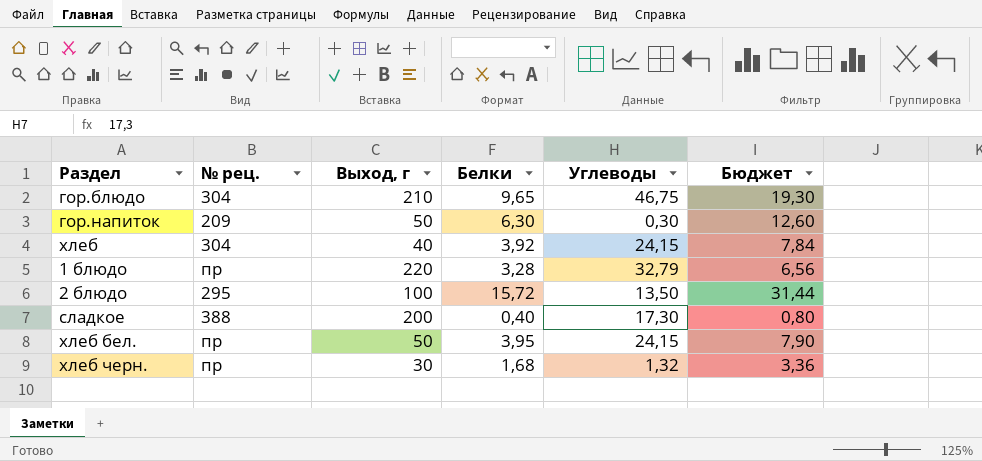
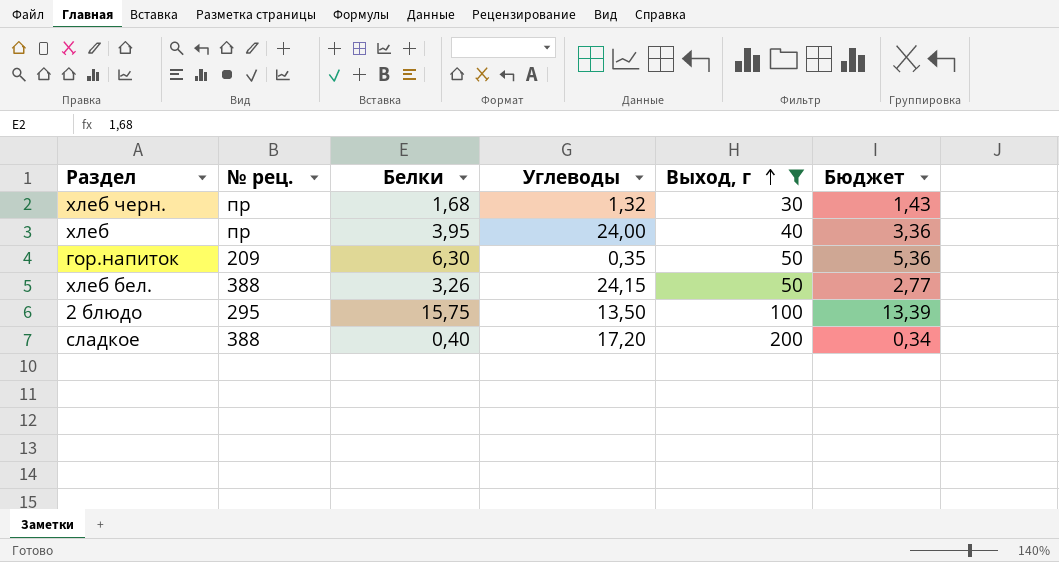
filter: none -> Выход, г <= 200
row order: none -> Выход, г ascending
column Выход, г | position: 3 -> 5
column Бюджет | formula: [Белки] * 2 -> [Белки] * 0,85
хлеб | № рец.: 304 -> пр
хлеб | Белки: 3,92 -> 3,95
хлеб | Углеводы: 24,15 -> 24,00
гор.напиток | Углеводы: 0,30 -> 0,35
хлеб бел. | № рец.: пр -> 388
хлеб бел. | Белки: 3,95 -> 3,26
2 блюдо | Белки: 15,72 -> 15,75
сладкое | Углеводы: 17,30 -> 17,20

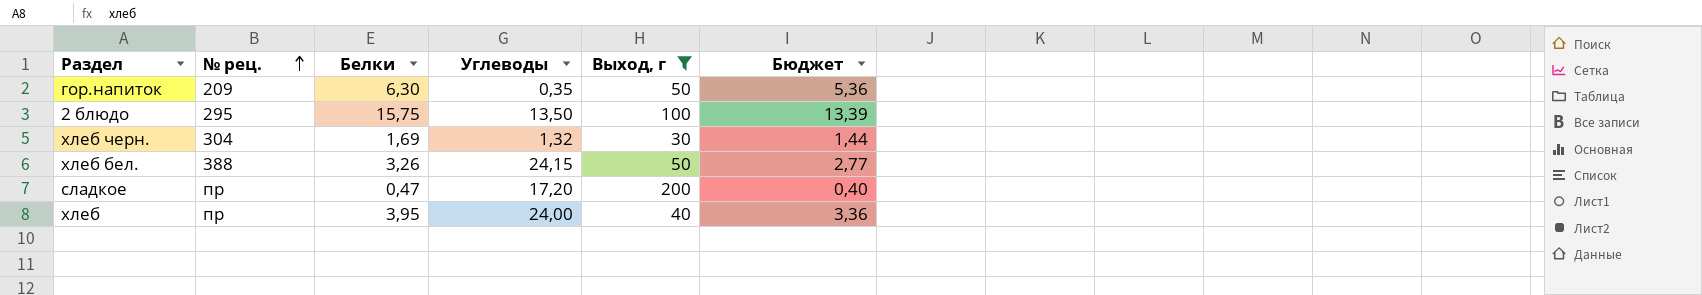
row order: Выход, г ascending -> № рец. ascending
хлеб черн. | № рец.: пр -> 304
хлеб черн. | Белки: 1,68 -> 1,69
хлеб черн. | Бюджет: 1,43 -> 1,44
сладкое | № рец.: 388 -> пр
сладкое | Белки: 0,40 -> 0,47
сладкое | Бюджет: 0,34 -> 0,40

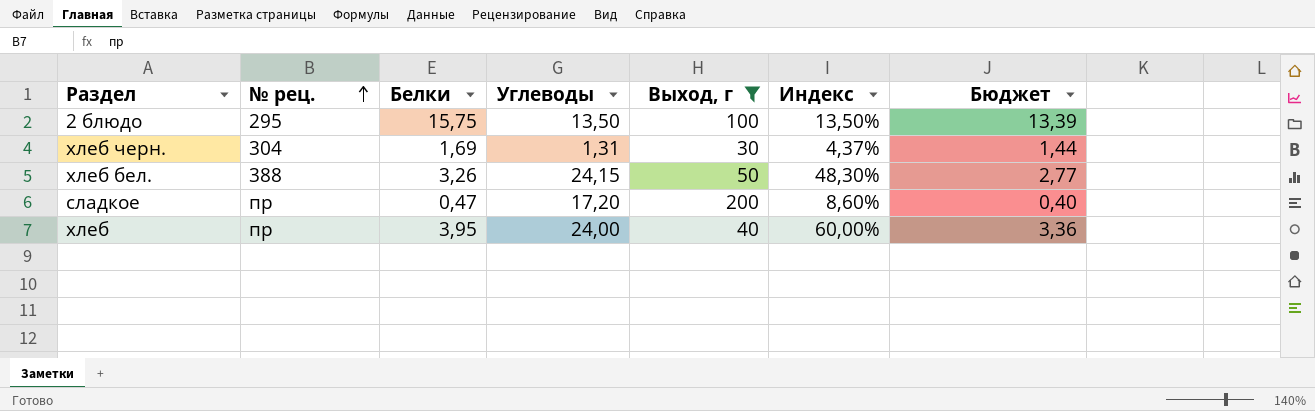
column Индекс | formula: none -> [Углеводы] / [Выход, г]
row гор.напиток: 209 | 6,30 | 0,35 | 50 | 5,36 -> none
хлеб черн. | Углеводы: 1,32 -> 1,31

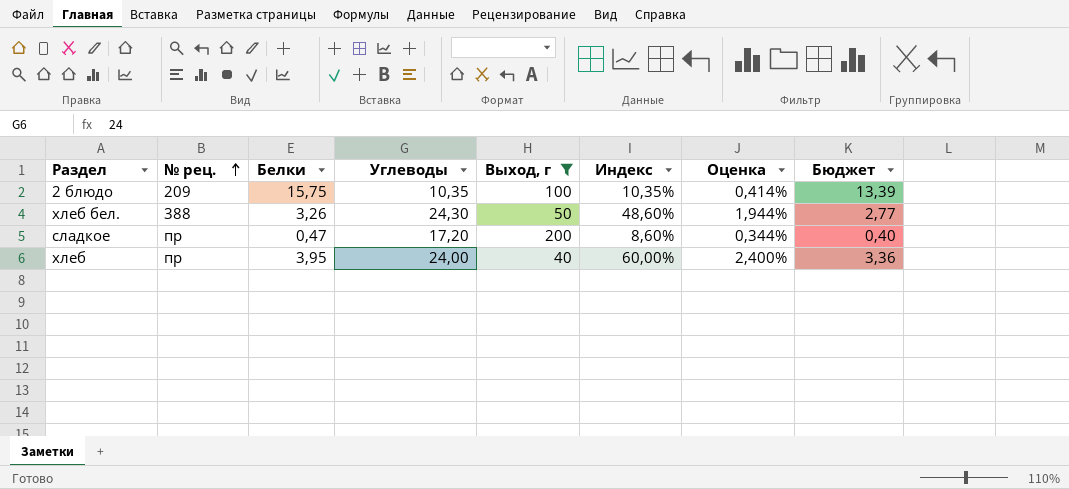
column Оценка | formula: none -> [Индекс] * 0,04
row хлеб черн.: 304 | 1,69 | 1,31 | 30 | 4,37% | 1,44 -> none
2 блюдо | № рец.: 295 -> 209
2 блюдо | Углеводы: 13,50 -> 10,35
2 блюдо | Индекс: 13,50% -> 10,35%
хлеб бел. | Углеводы: 24,15 -> 24,30
хлеб бел. | Индекс: 48,30% -> 48,60%

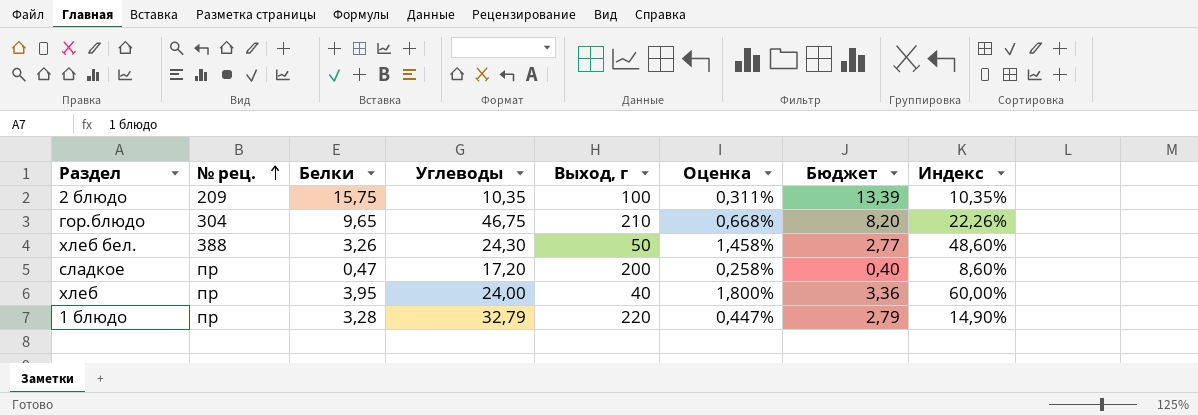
filter: Выход, г <= 200 -> none
column Оценка | formula: [Индекс] * 0,04 -> [Индекс] * 0,03
column Индекс | position: 6 -> 8

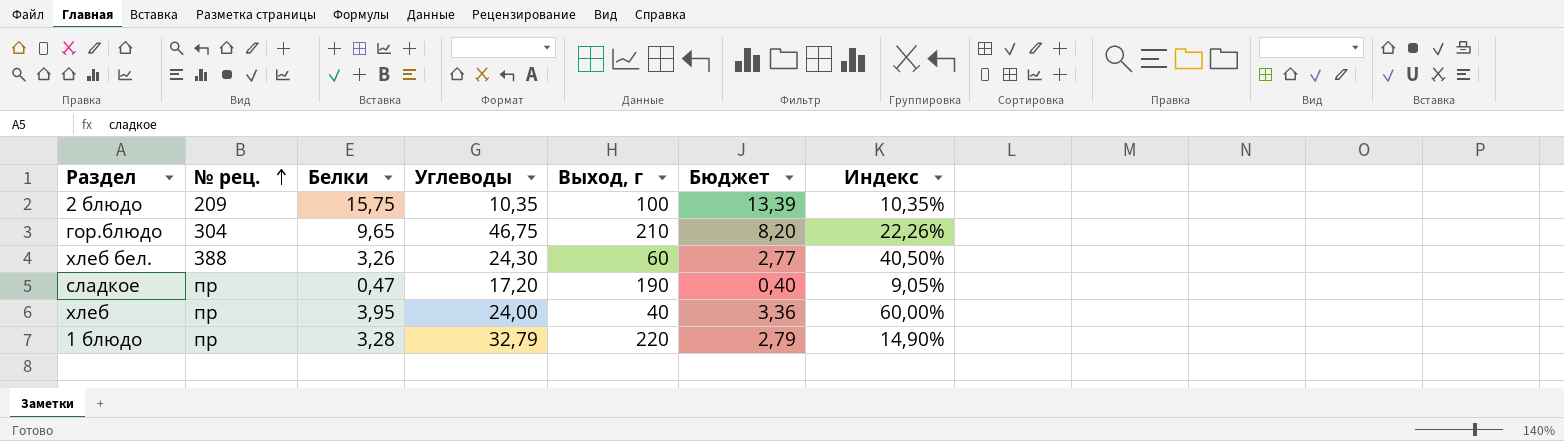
column Оценка | formula: [Индекс] * 0,03 -> none
хлеб бел. | Выход, г: 50 -> 60
хлеб бел. | Индекс: 48,60% -> 40,50%
сладкое | Выход, г: 200 -> 190
сладкое | Индекс: 8,60% -> 9,05%

